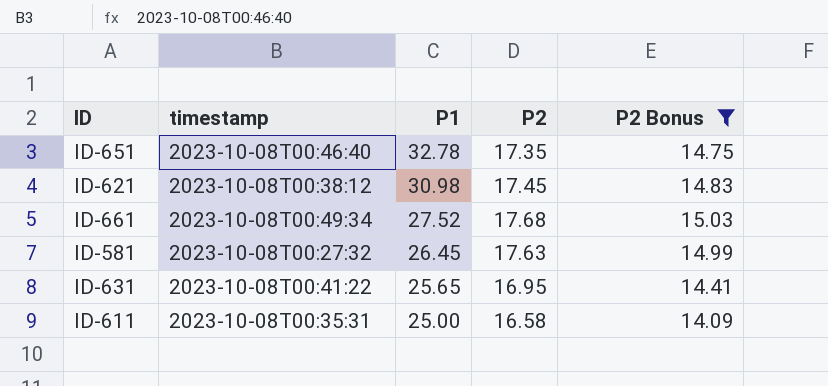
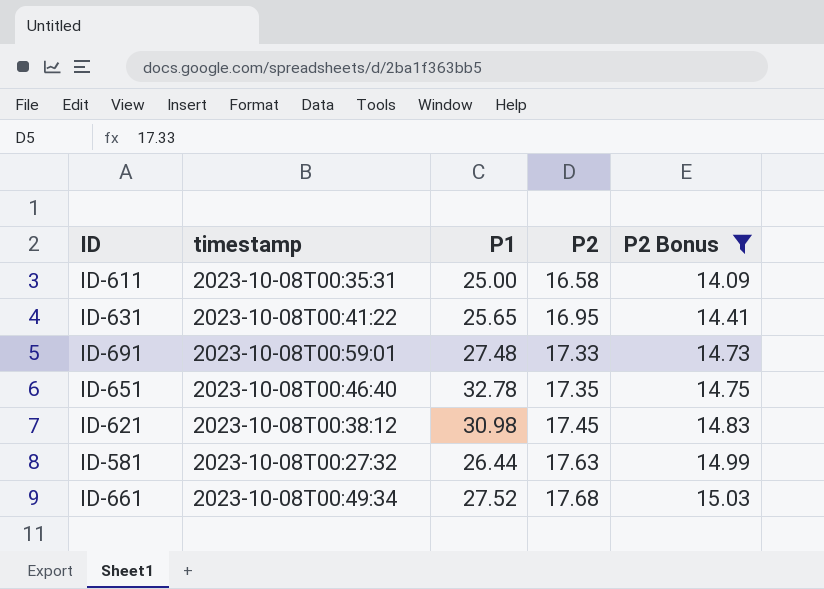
row order: P1 descending -> P2 ascending
row ID-691: none -> 2023-10-08T00:59:01 | 27.48 | 17.33 | 14.73
ID-581 | P1: 26.45 -> 26.44

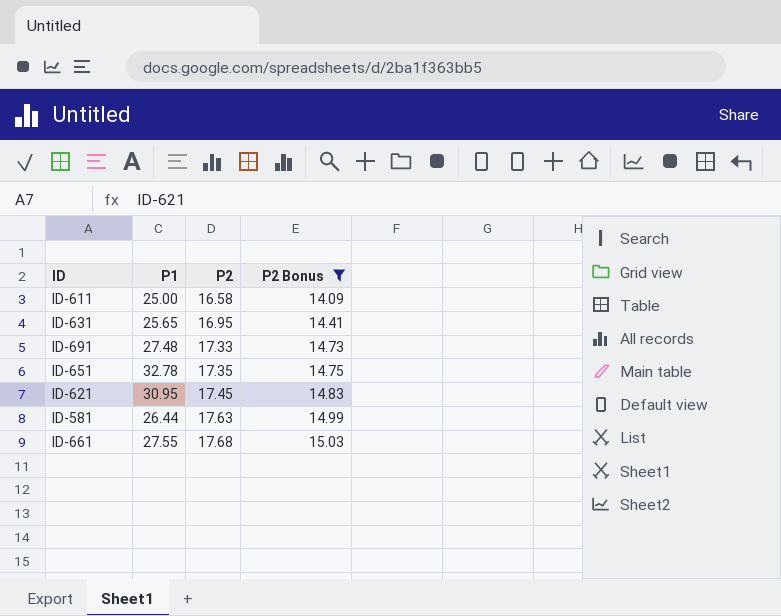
column timestamp | position: 2 -> none
ID-621 | P1: 30.98 -> 30.95
ID-661 | P1: 27.52 -> 27.55

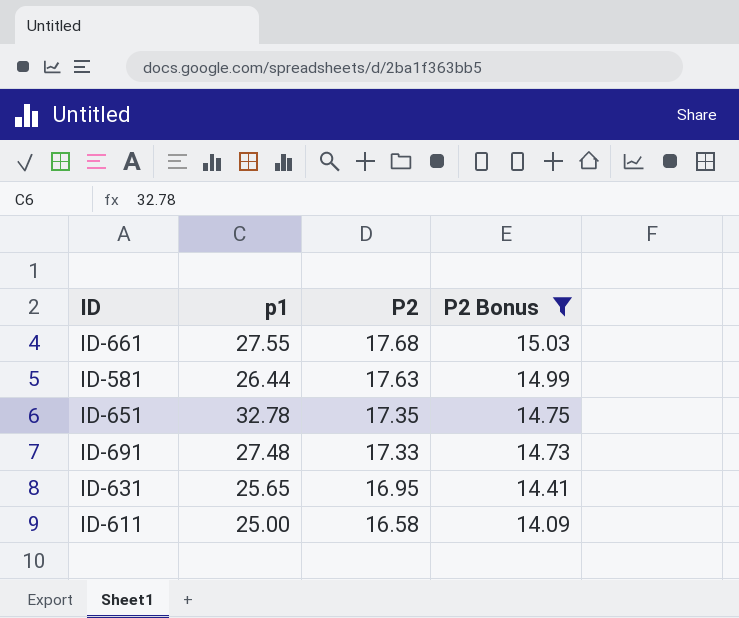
row order: P2 ascending -> P2 descending
column name: P1 -> p1
row ID-621: 30.95 | 17.45 | 14.83 -> none

